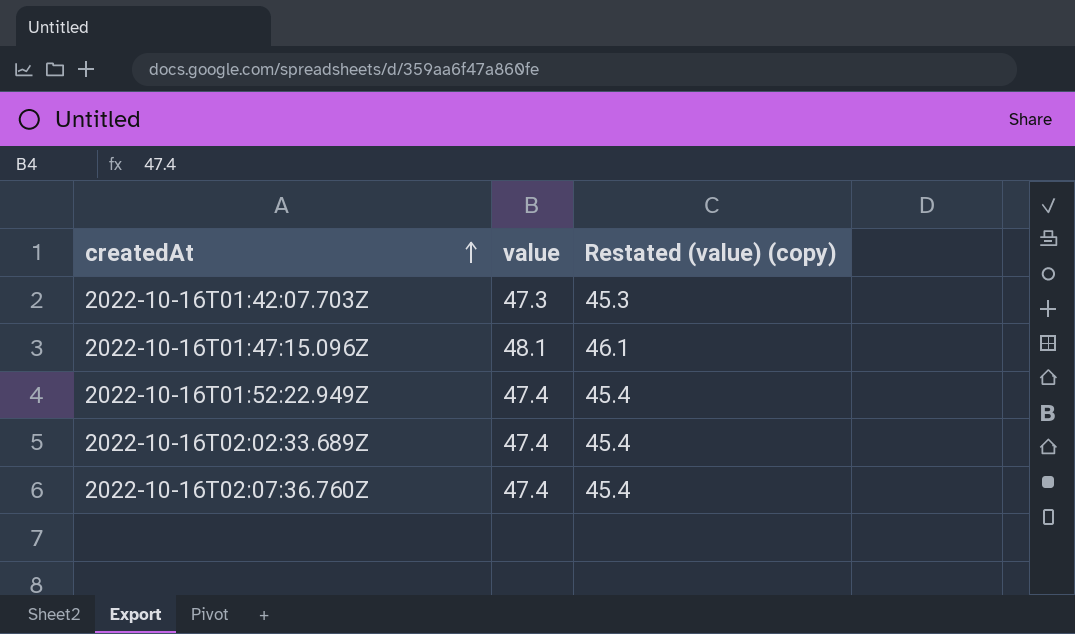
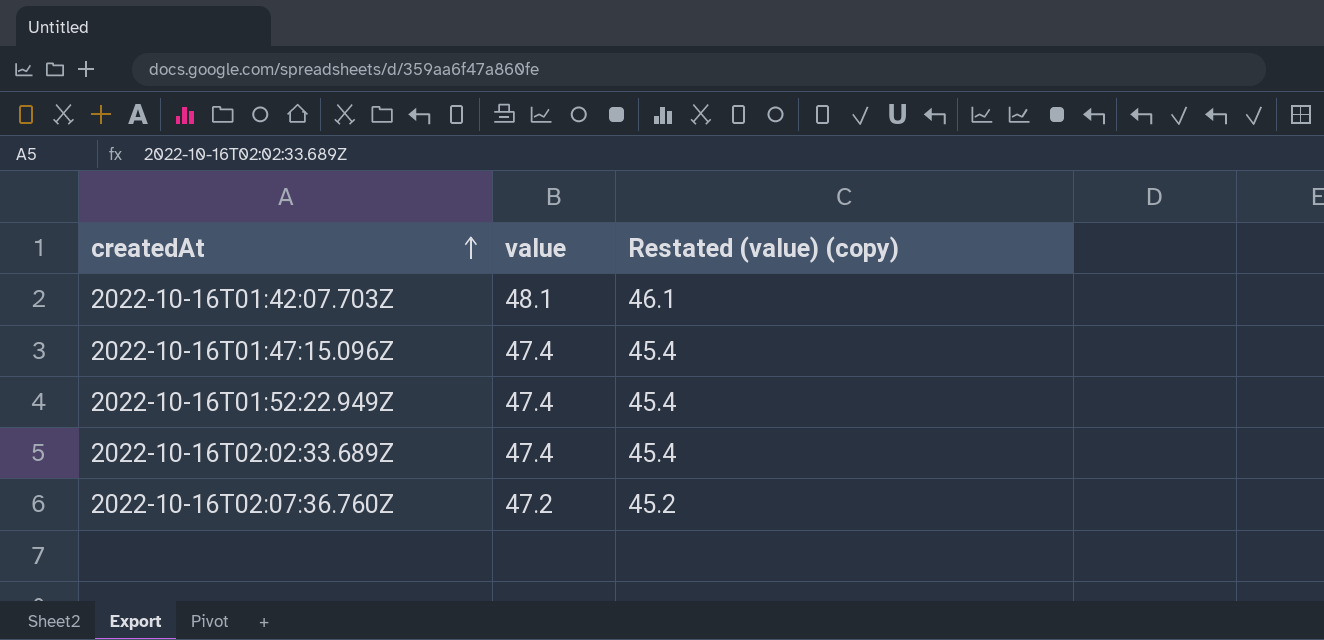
2022-10-16T01:42:07.703Z | value: 47.3 -> 48.1
2022-10-16T01:42:07.703Z | Restated (value) (copy): 45.3 -> 46.1
2022-10-16T01:47:15.096Z | value: 48.1 -> 47.4
2022-10-16T01:47:15.096Z | Restated (value) (copy): 46.1 -> 45.4
2022-10-16T02:07:36.760Z | value: 47.4 -> 47.2
2022-10-16T02:07:36.760Z | Restated (value) (copy): 45.4 -> 45.2

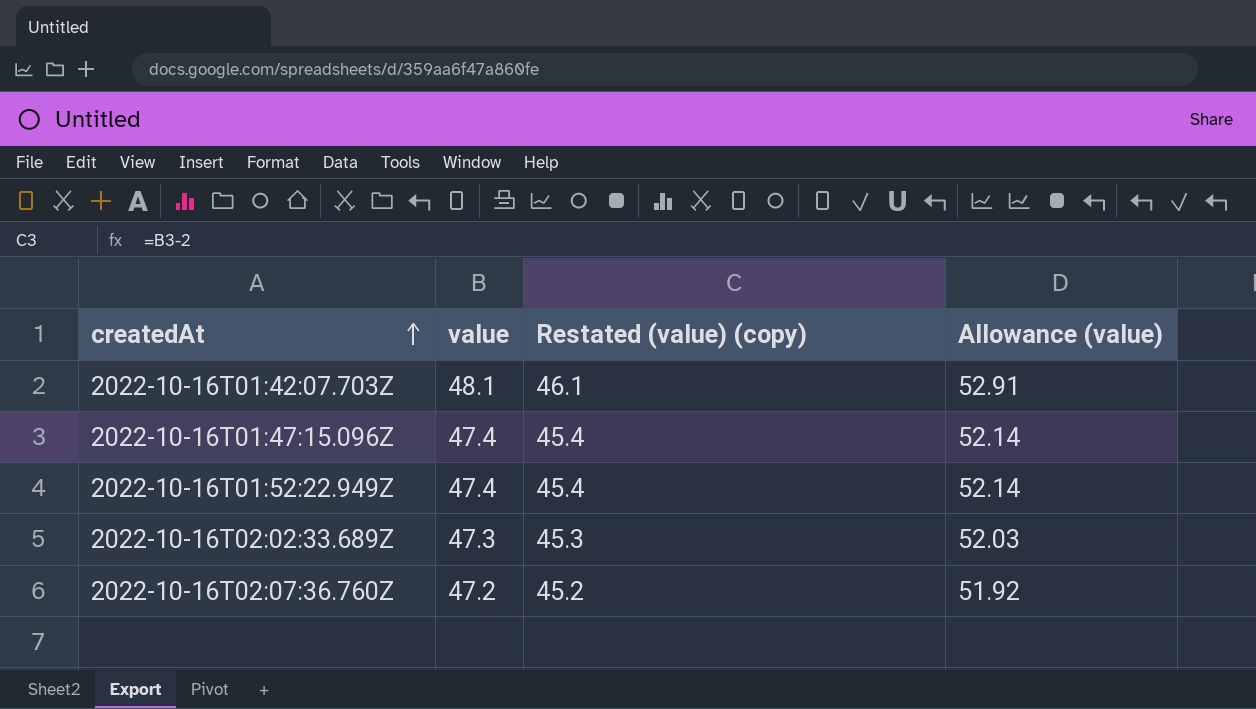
column Allowance (value) | formula: none -> [value] * 1.1
2022-10-16T02:02:33.689Z | value: 47.4 -> 47.3
2022-10-16T02:02:33.689Z | Restated (value) (copy): 45.4 -> 45.3

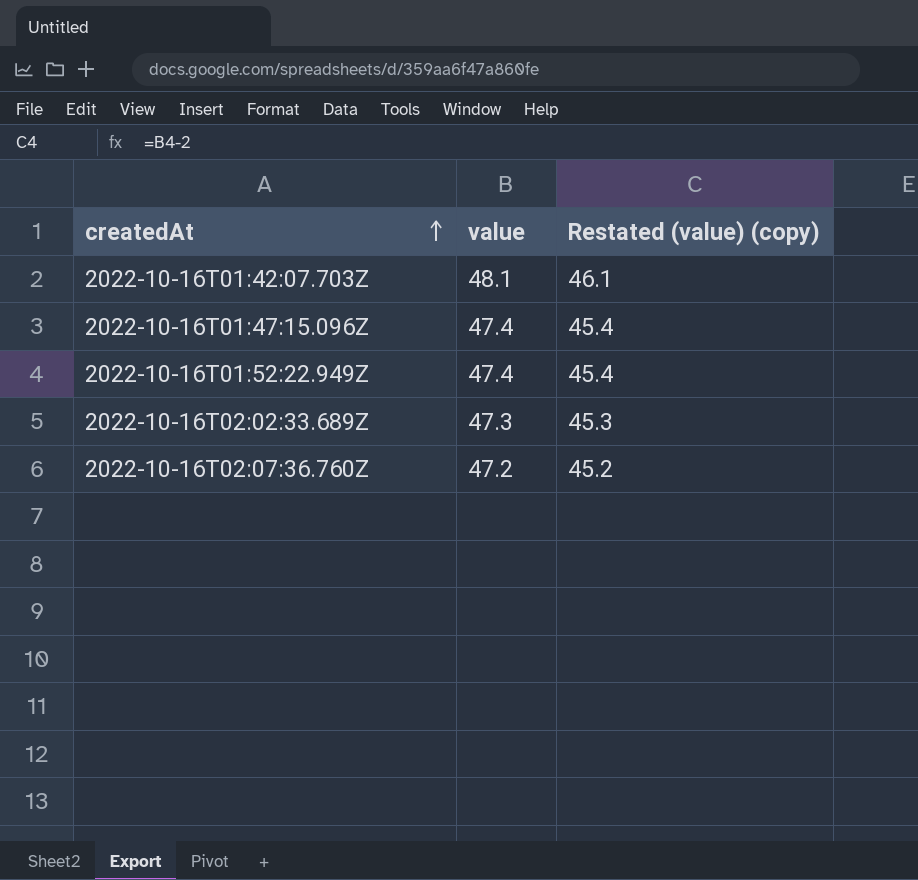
column Allowance (value) | formula: [value] * 1.1 -> none

